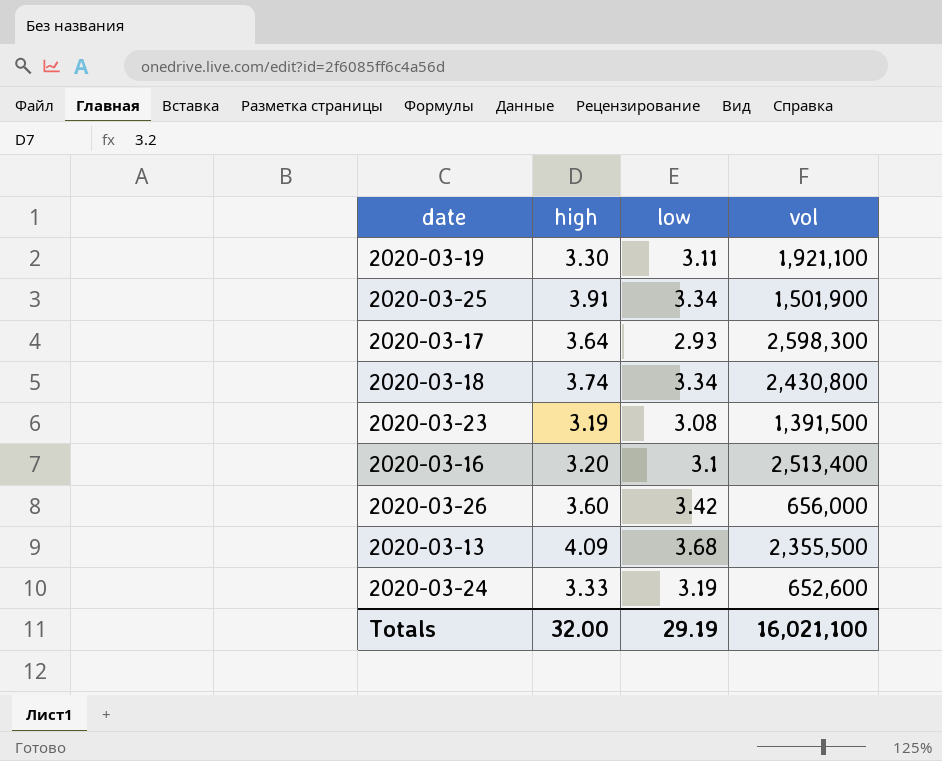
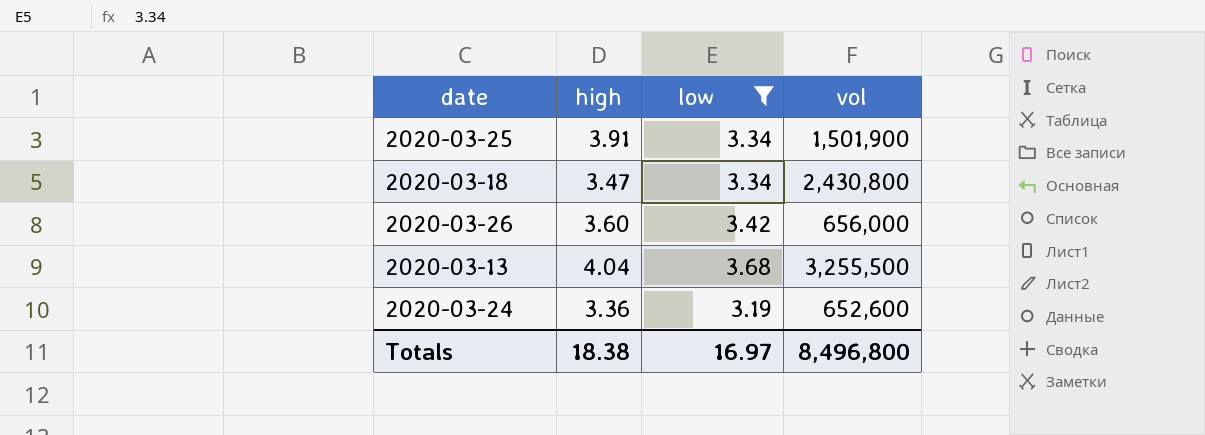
filter: none -> low >= 3.19
2020-03-18 | high: 3.74 -> 3.47
2020-03-13 | high: 4.09 -> 4.04
2020-03-13 | vol: 2,355,500 -> 3,255,500
2020-03-24 | high: 3.33 -> 3.36
Totals | high: 32.00 -> 18.38
Totals | low: 29.19 -> 16.97
Totals | vol: 16,021,100 -> 8,496,800

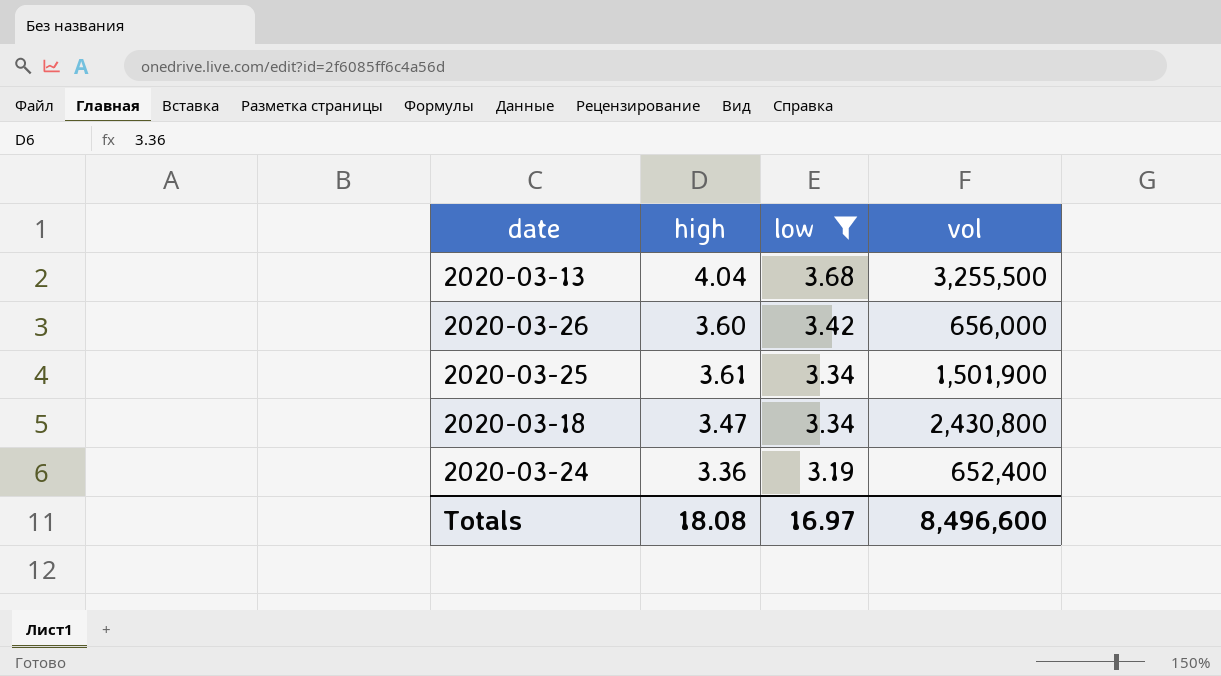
row order: none -> low descending
2020-03-25 | high: 3.91 -> 3.61
2020-03-24 | vol: 652,600 -> 652,400
Totals | high: 18.38 -> 18.08
Totals | vol: 8,496,800 -> 8,496,600

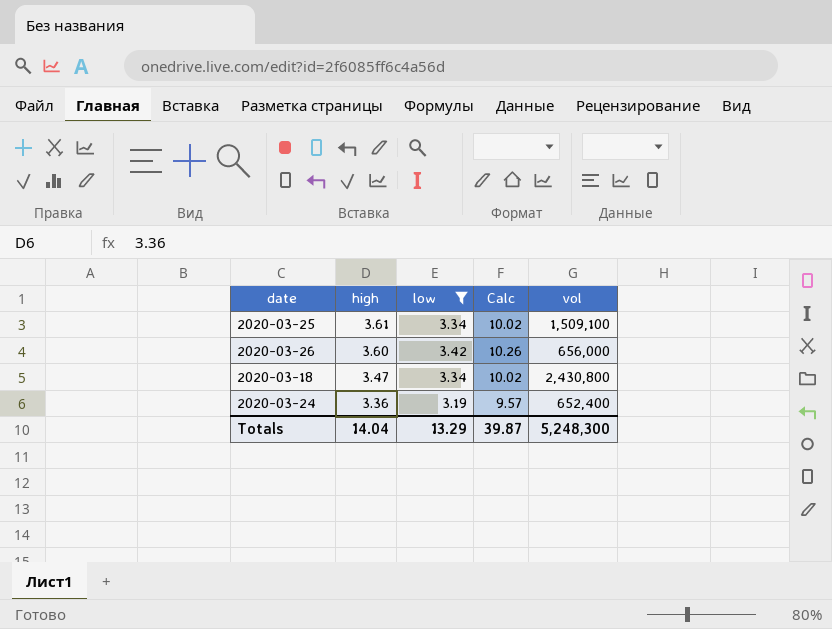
row order: low descending -> high descending
column Calc | formula: none -> [low] * 3
row 2020-03-13: 4.04 | 3.68 | 3,255,500 -> none
2020-03-25 | vol: 1,501,900 -> 1,509,100
Totals | high: 18.08 -> 14.04
Totals | low: 16.97 -> 13.29
Totals | vol: 8,496,600 -> 5,248,300

